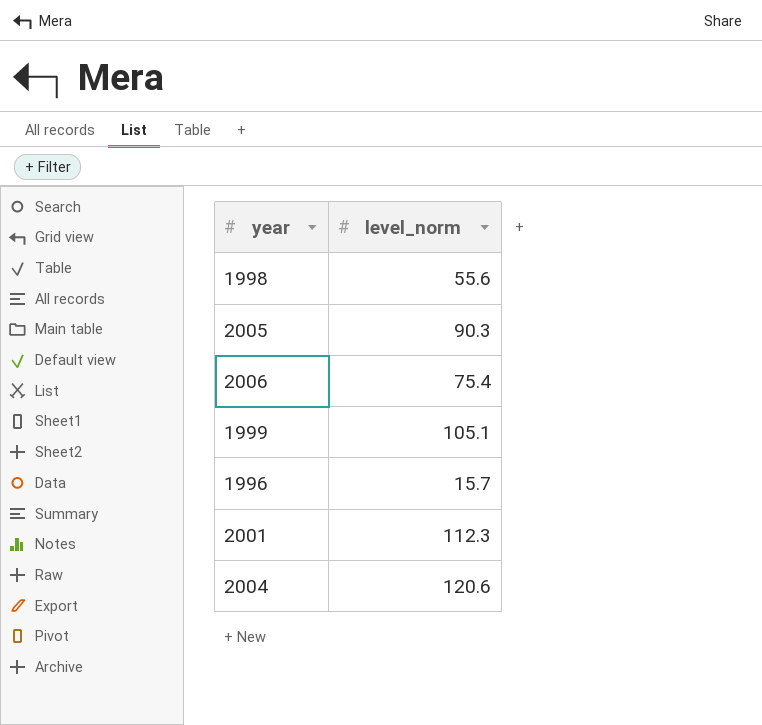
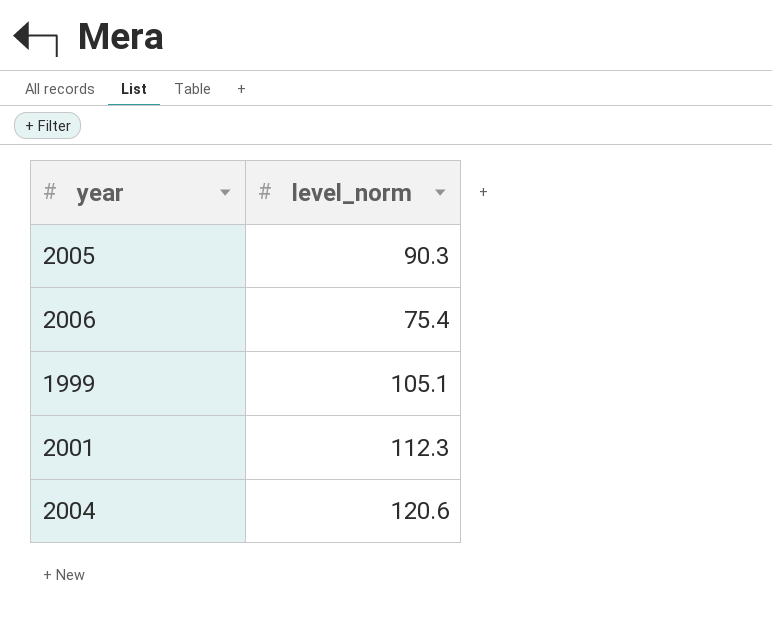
row 1998: 55.6 -> none
row 1996: 15.7 -> none

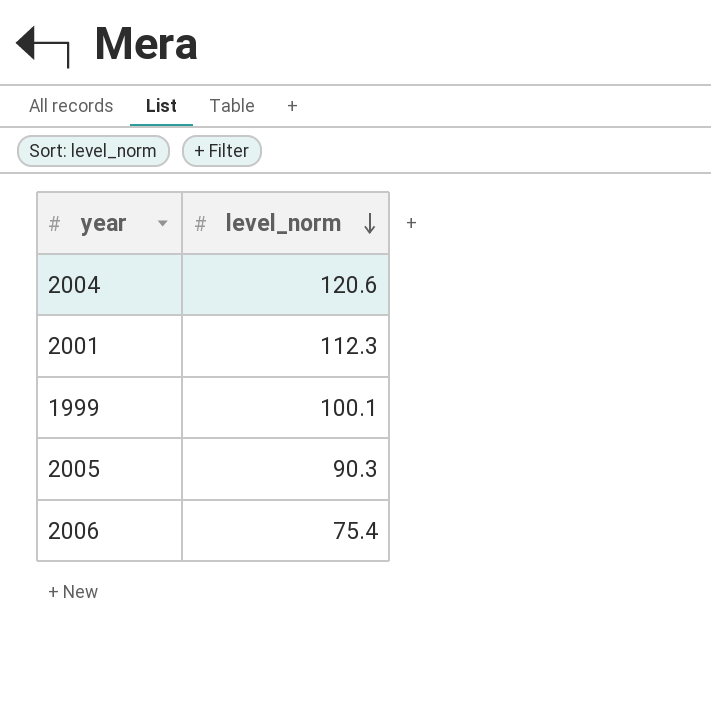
row order: none -> level_norm descending
1999 | level_norm: 105.1 -> 100.1

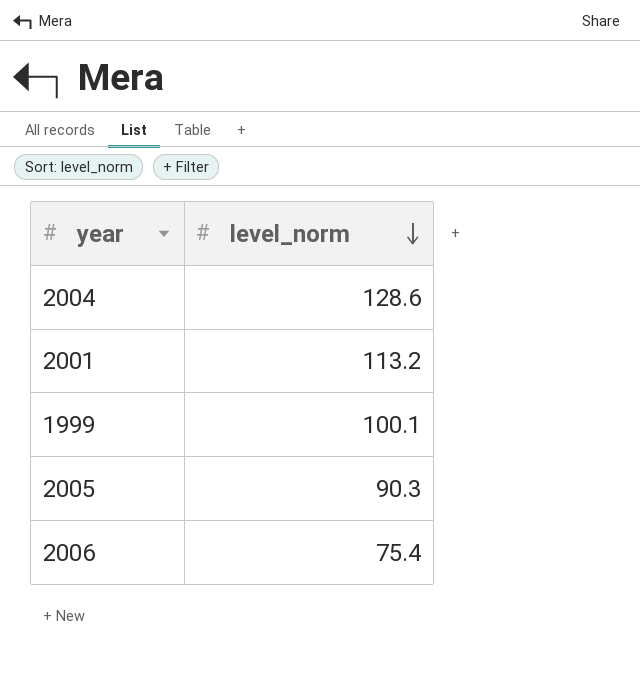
2004 | level_norm: 120.6 -> 128.6
2001 | level_norm: 112.3 -> 113.2

